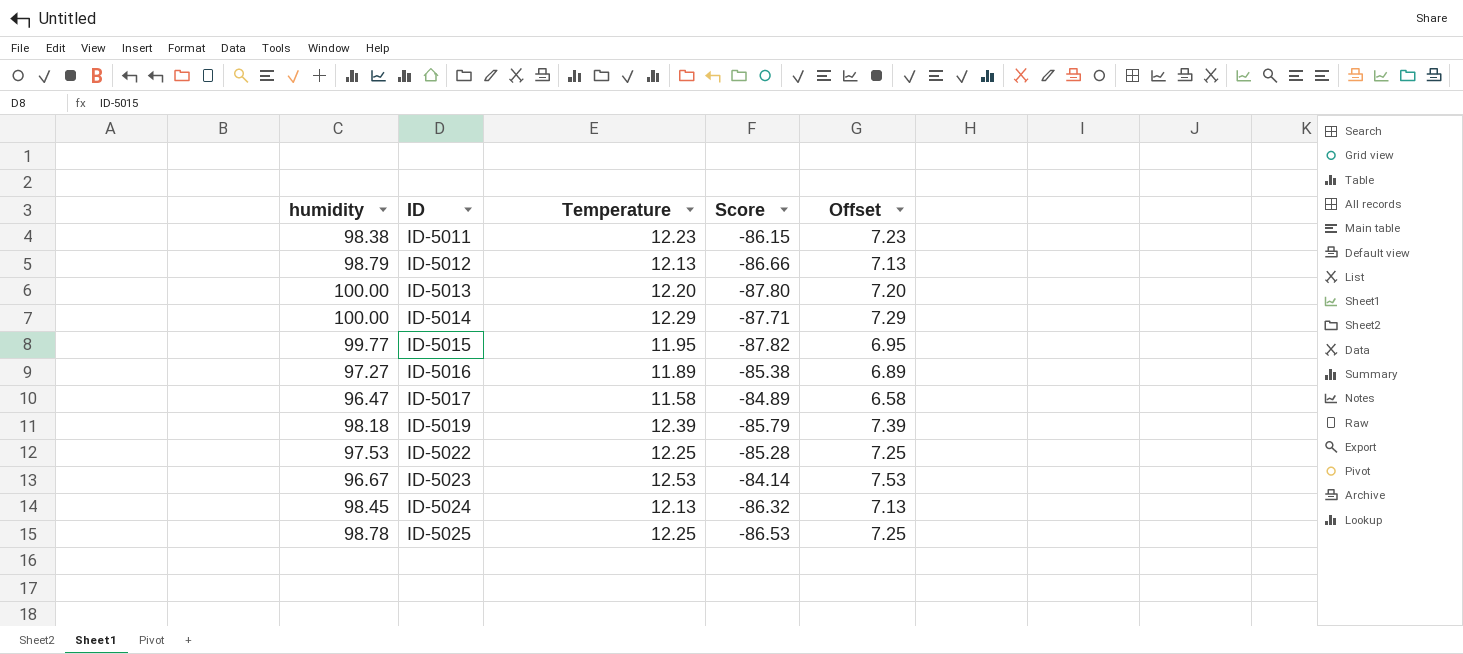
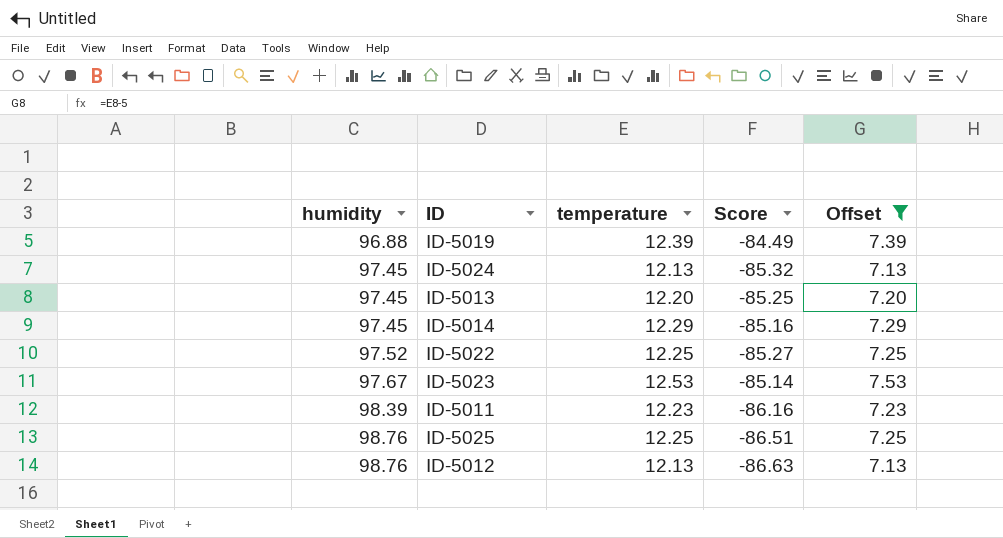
filter: none -> Offset >= 7.13
row order: ID ascending -> humidity ascending
column name: Temperature -> temperature
ID-5019 | humidity: 98.18 -> 96.88
ID-5019 | Score: -85.79 -> -84.49
ID-5024 | humidity: 98.45 -> 97.45
ID-5024 | Score: -86.32 -> -85.32
ID-5013 | humidity: 100.00 -> 97.45
ID-5013 | Score: -87.80 -> -85.25
ID-5014 | humidity: 100.00 -> 97.45
ID-5014 | Score: -87.71 -> -85.16
ID-5022 | humidity: 97.53 -> 97.52
ID-5022 | Score: -85.28 -> -85.27
ID-5023 | humidity: 96.67 -> 97.67
ID-5023 | Score: -84.14 -> -85.14
ID-5011 | humidity: 98.38 -> 98.39
ID-5011 | Score: -86.15 -> -86.16
ID-5025 | humidity: 98.78 -> 98.76
ID-5025 | Score: -86.53 -> -86.51
ID-5012 | humidity: 98.79 -> 98.76
ID-5012 | Score: -86.66 -> -86.63

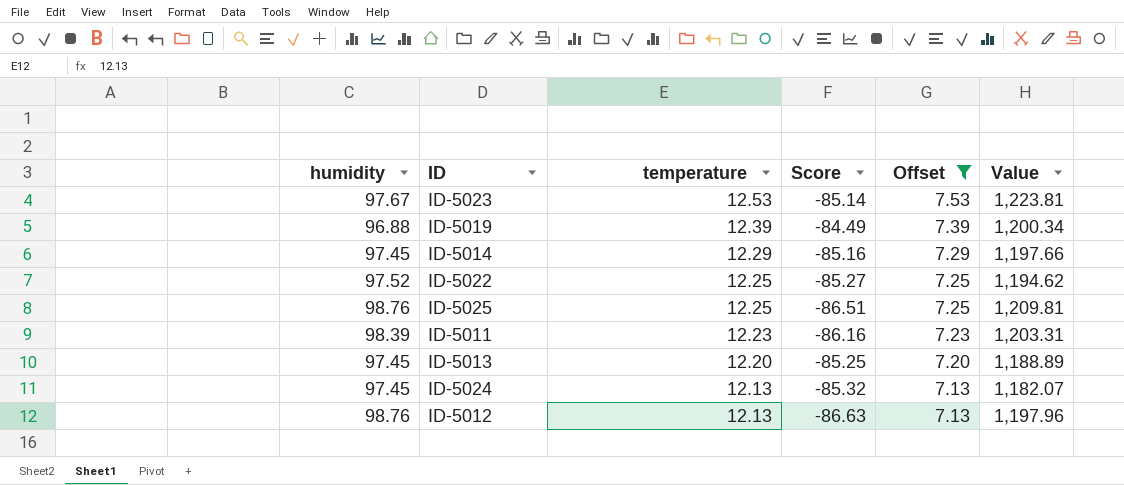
row order: humidity ascending -> temperature descending
column Value | formula: none -> [humidity] * [temperature]

